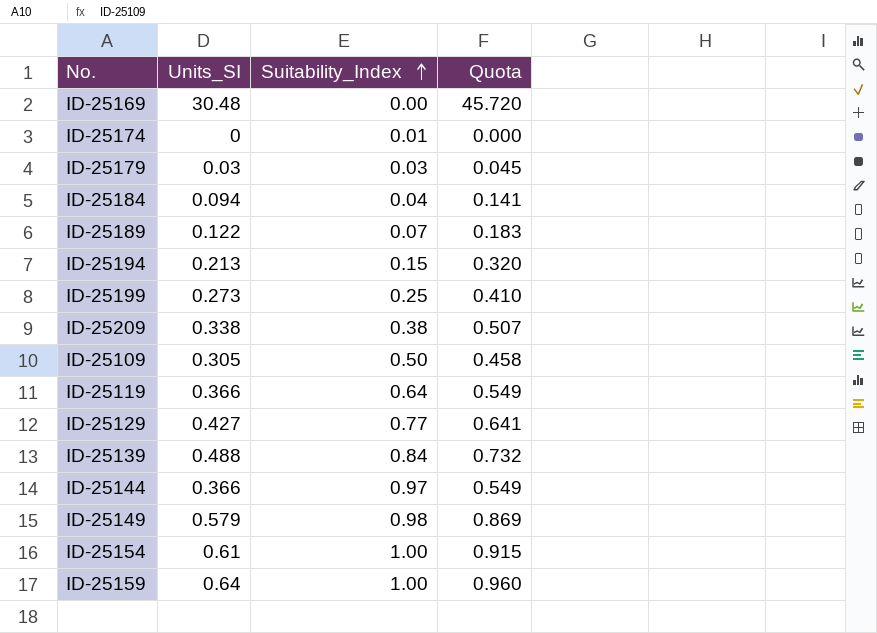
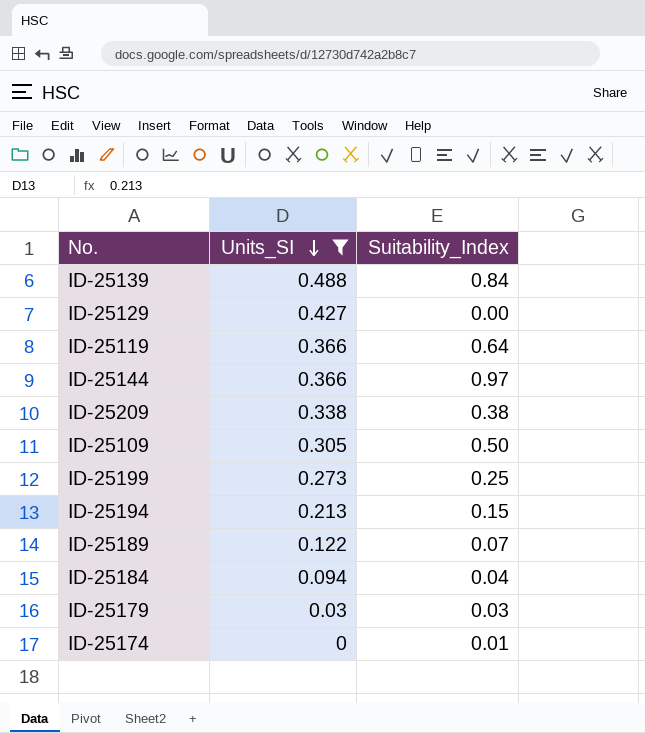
filter: none -> Units_SI <= 0.488
row order: Suitability_Index ascending -> Units_SI descending
column Quota | formula: [Units_SI] * 1.5 -> none
ID-25129 | Suitability_Index: 0.77 -> 0.00

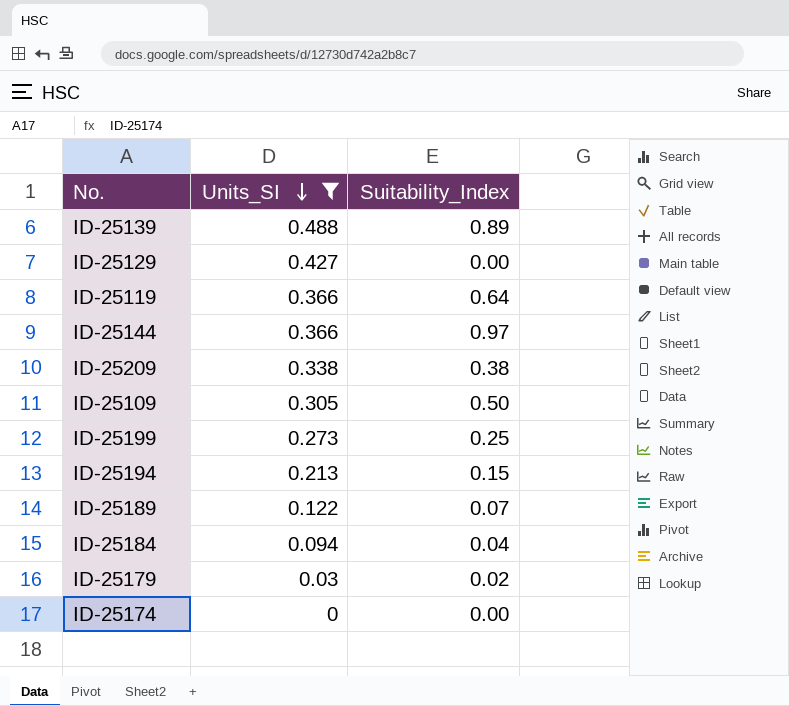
ID-25139 | Suitability_Index: 0.84 -> 0.89
ID-25179 | Suitability_Index: 0.03 -> 0.02
ID-25174 | Suitability_Index: 0.01 -> 0.00

